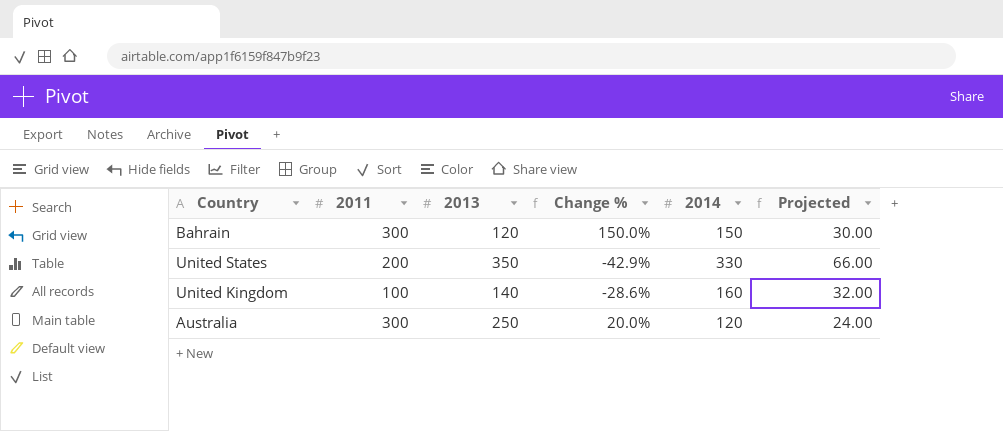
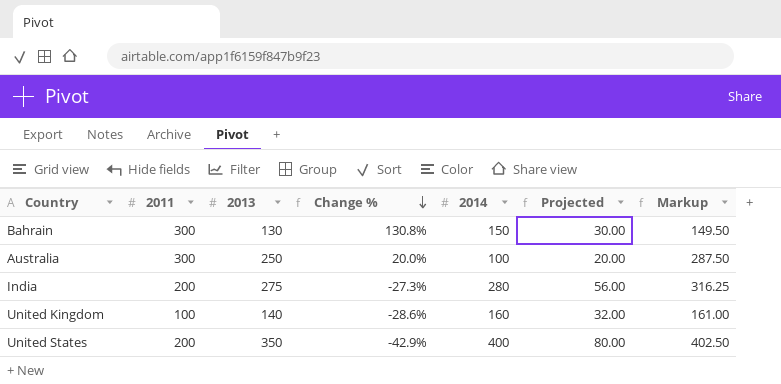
row order: none -> Change % descending
column Markup | formula: none -> [2013] * 1.15
Bahrain | 2013: 120 -> 130
Bahrain | Change %: 150.0% -> 130.8%
Australia | 2014: 120 -> 100
Australia | Projected: 24.00 -> 20.00
row India: none -> 200 | 275 | -27.3% | 280 | 56.00 | 316.25
United States | 2014: 330 -> 400
United States | Projected: 66.00 -> 80.00

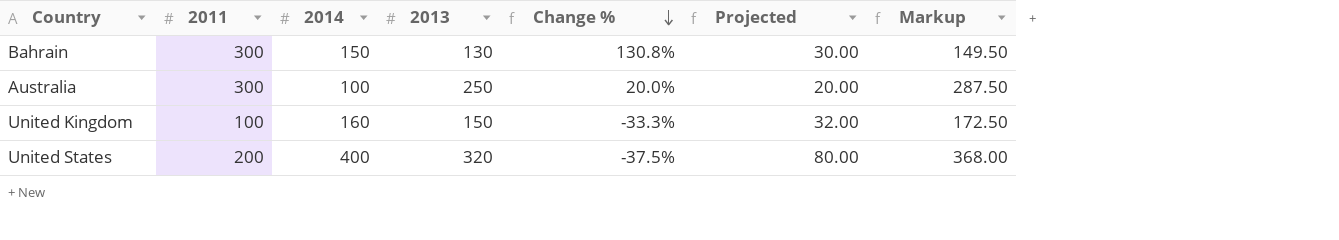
column 2014 | position: 5 -> 3
row India: 200 | 275 | -27.3% | 280 | 56.00 | 316.25 -> none
United Kingdom | 2013: 140 -> 150
United Kingdom | Change %: -28.6% -> -33.3%
United Kingdom | Markup: 161.00 -> 172.50
United States | 2013: 350 -> 320
United States | Change %: -42.9% -> -37.5%
United States | Markup: 402.50 -> 368.00

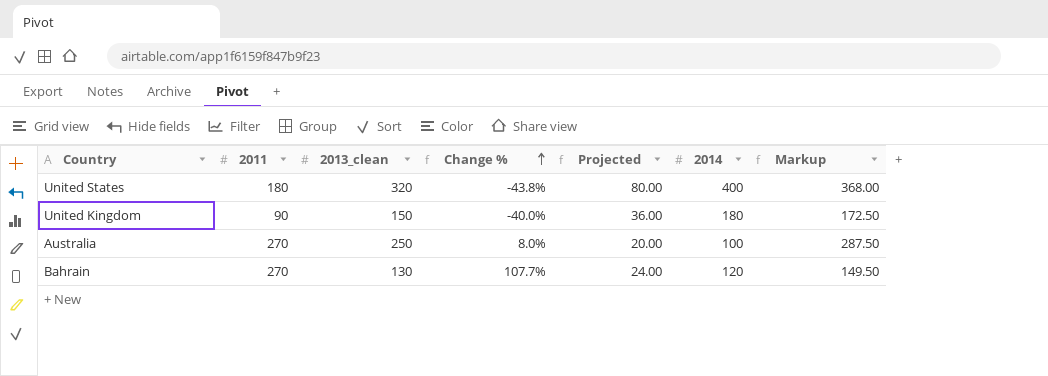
row order: Change % descending -> Change % ascending
column name: 2013 -> 2013_clean
column 2014 | position: 3 -> 6
United States | 2011: 200 -> 180
United States | Change %: -37.5% -> -43.8%
United Kingdom | 2011: 100 -> 90
United Kingdom | Change %: -33.3% -> -40.0%
United Kingdom | Projected: 32.00 -> 36.00
United Kingdom | 2014: 160 -> 180
Australia | 2011: 300 -> 270
Australia | Change %: 20.0% -> 8.0%
Bahrain | 2011: 300 -> 270
Bahrain | Change %: 130.8% -> 107.7%
Bahrain | Projected: 30.00 -> 24.00
Bahrain | 2014: 150 -> 120

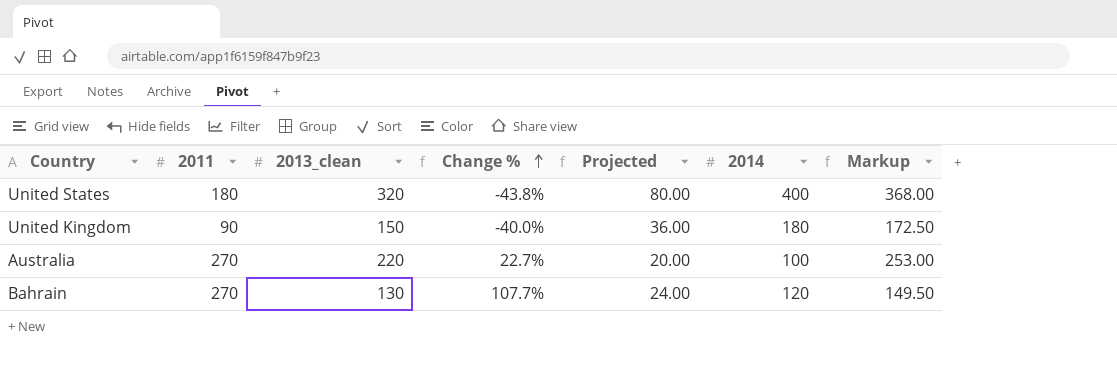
Australia | 2013_clean: 250 -> 220
Australia | Change %: 8.0% -> 22.7%
Australia | Markup: 287.50 -> 253.00

